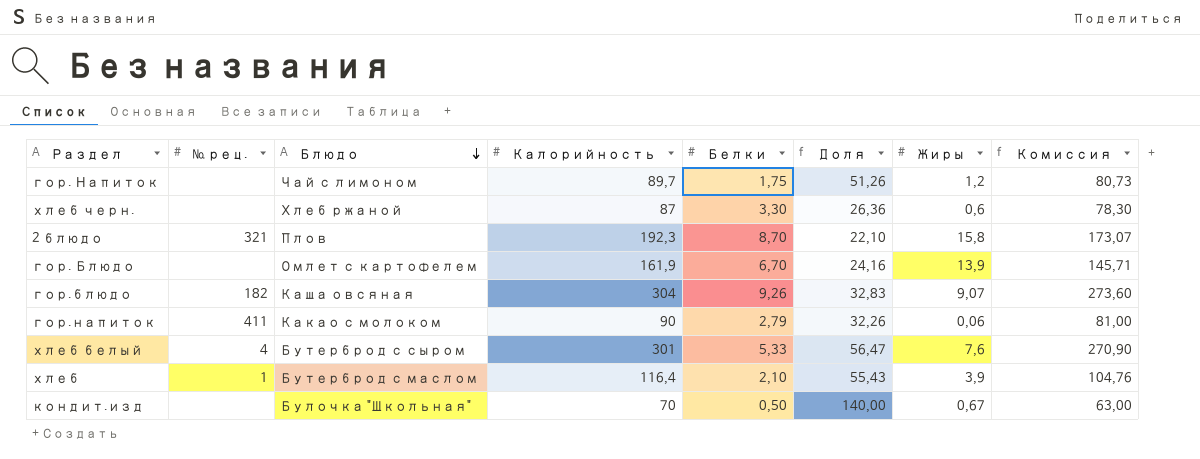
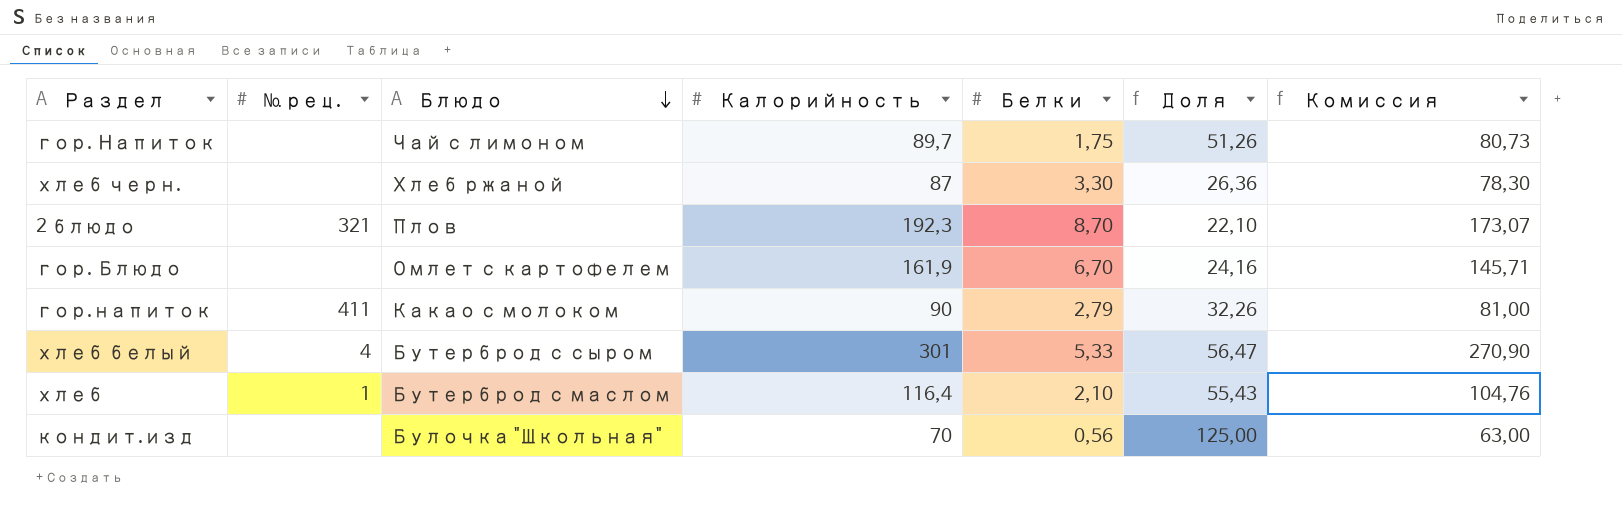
column Жиры | position: 7 -> none
row гор.блюдо: 182 | Каша овсяная | 304 | 9,26 | 32,83 | 9,07 | 273,60 -> none
кондит.изд | Белки: 0,50 -> 0,56
кондит.изд | Доля: 140,00 -> 125,00

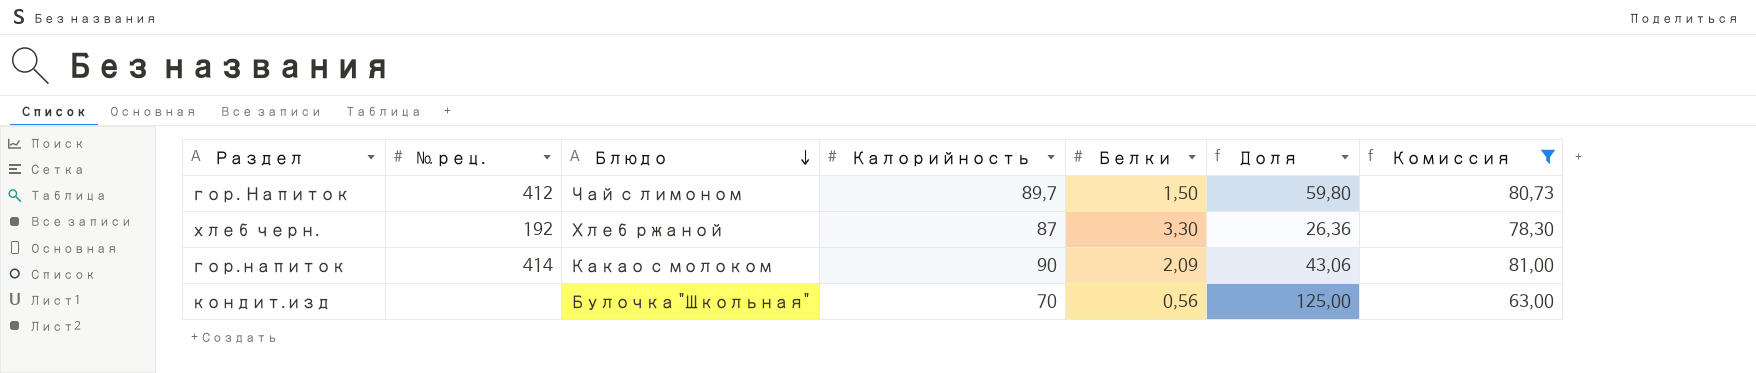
filter: none -> Комиссия <= 81,00
гор. Напиток | № рец.: none -> 412
гор. Напиток | Белки: 1,75 -> 1,50
гор. Напиток | Доля: 51,26 -> 59,80
хлеб черн. | № рец.: none -> 192
гор.напиток | № рец.: 411 -> 414
гор.напиток | Белки: 2,79 -> 2,09
гор.напиток | Доля: 32,26 -> 43,06

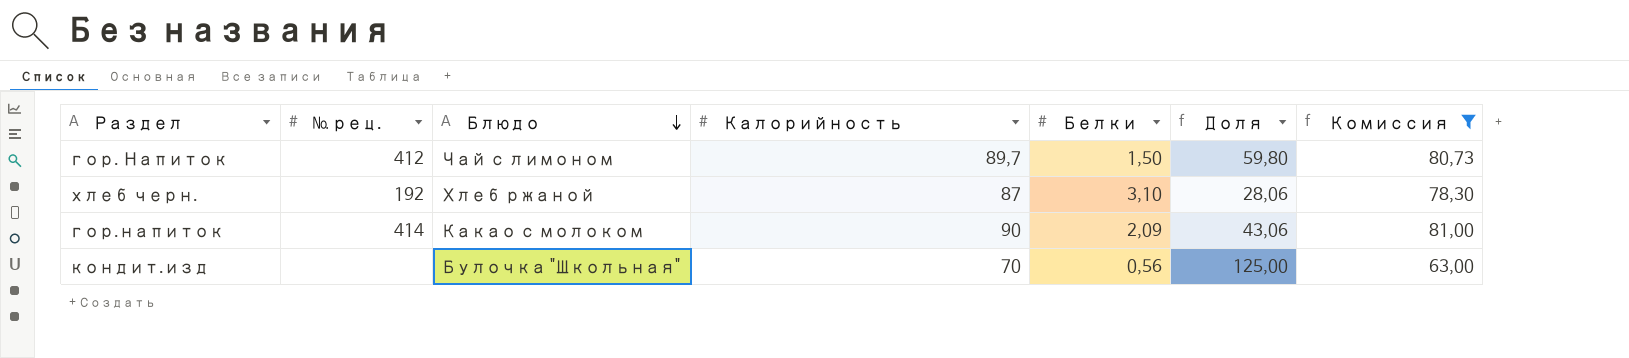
хлеб черн. | Белки: 3,30 -> 3,10
хлеб черн. | Доля: 26,36 -> 28,06

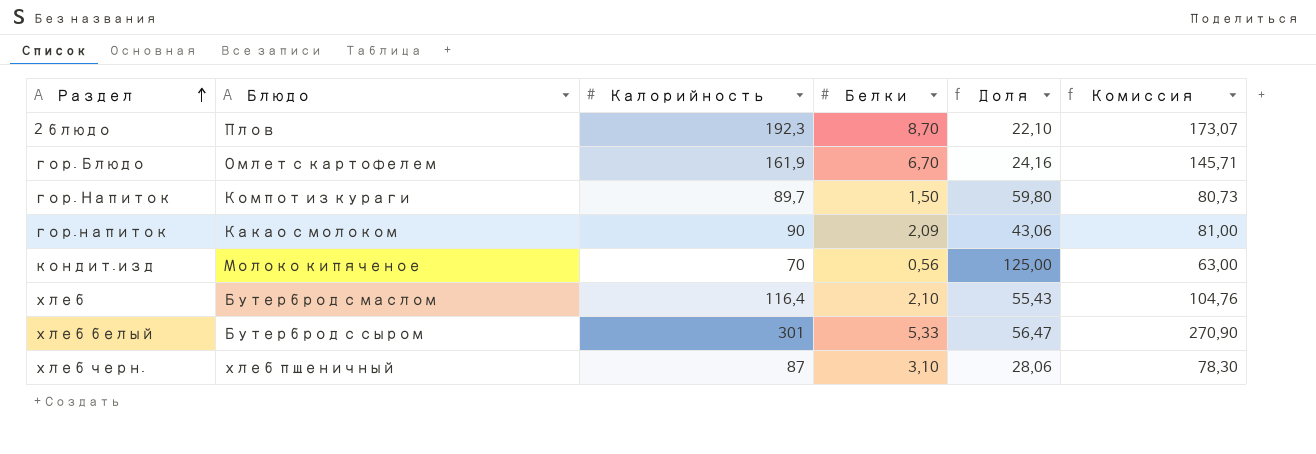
filter: Комиссия <= 81,00 -> none
row order: Блюдо descending -> Раздел ascending
column № рец. | position: 2 -> none
гор. Напиток | Блюдо: Чай с лимоном -> Компот из кураги
кондит.изд | Блюдо: Булочка "Школьная" -> Молоко кипяченое
хлеб черн. | Блюдо: Хлеб ржаной -> хлеб пшеничный

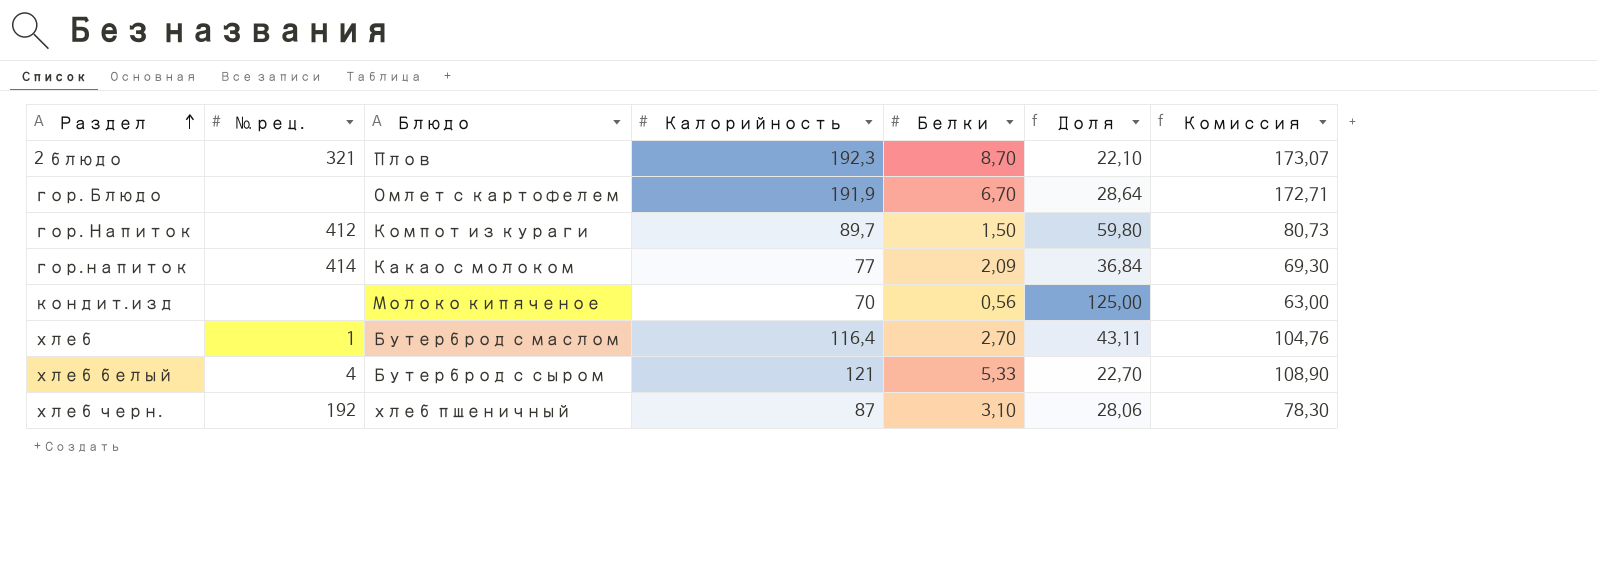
column № рец. | position: none -> 2
гор. Блюдо | Калорийность: 161,9 -> 191,9
гор. Блюдо | Доля: 24,16 -> 28,64
гор. Блюдо | Комиссия: 145,71 -> 172,71
гор.напиток | Калорийность: 90 -> 77
гор.напиток | Доля: 43,06 -> 36,84
гор.напиток | Комиссия: 81,00 -> 69,30
хлеб | Белки: 2,10 -> 2,70
хлеб | Доля: 55,43 -> 43,11
хлеб белый | Калорийность: 301 -> 121
хлеб белый | Доля: 56,47 -> 22,70
хлеб белый | Комиссия: 270,90 -> 108,90

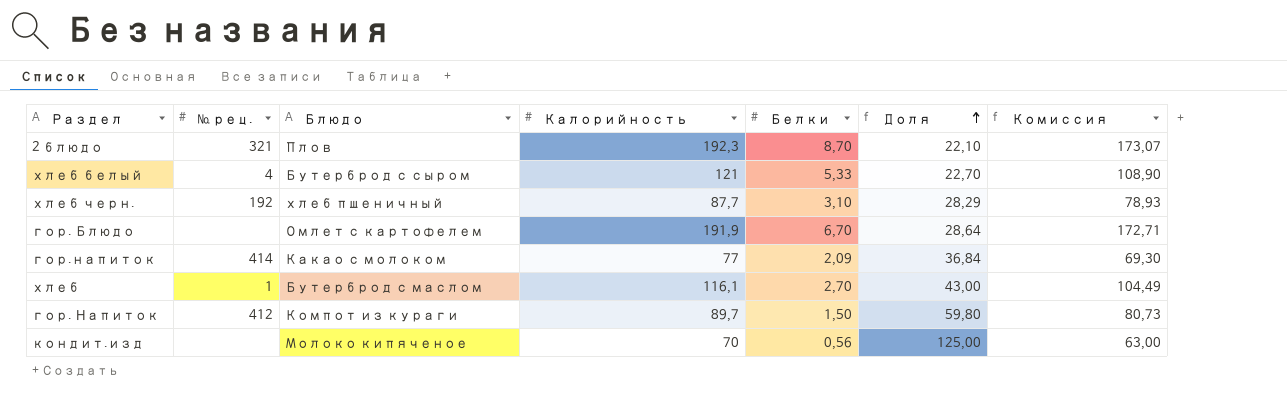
row order: Раздел ascending -> Доля ascending
хлеб черн. | Калорийность: 87 -> 87,7
хлеб черн. | Доля: 28,06 -> 28,29
хлеб черн. | Комиссия: 78,30 -> 78,93
хлеб | Калорийность: 116,4 -> 116,1
хлеб | Доля: 43,11 -> 43,00
хлеб | Комиссия: 104,76 -> 104,49

